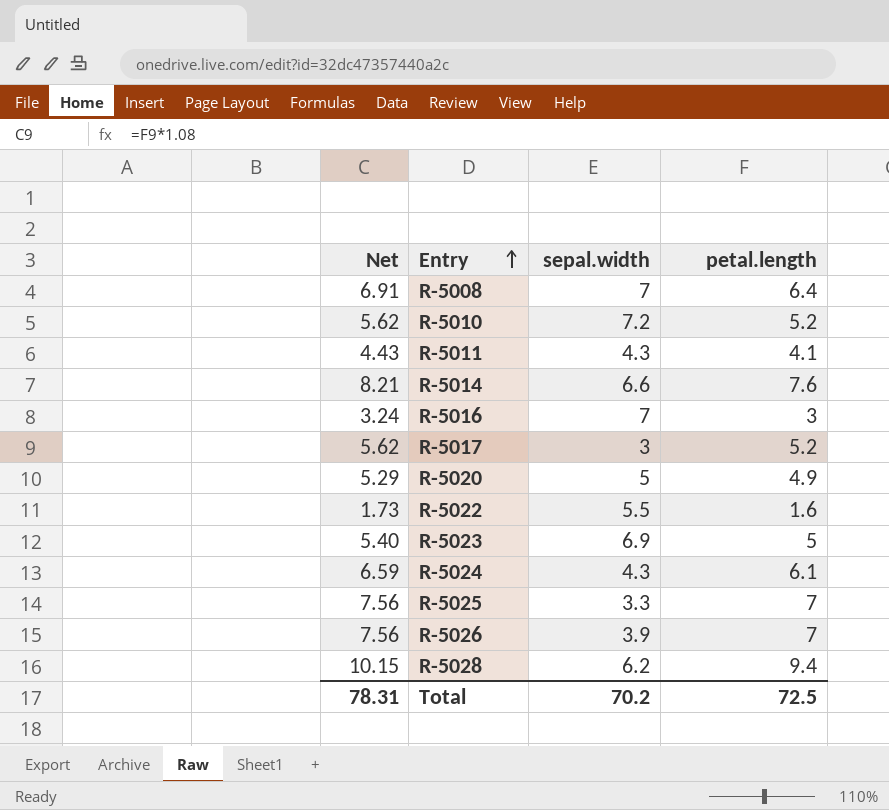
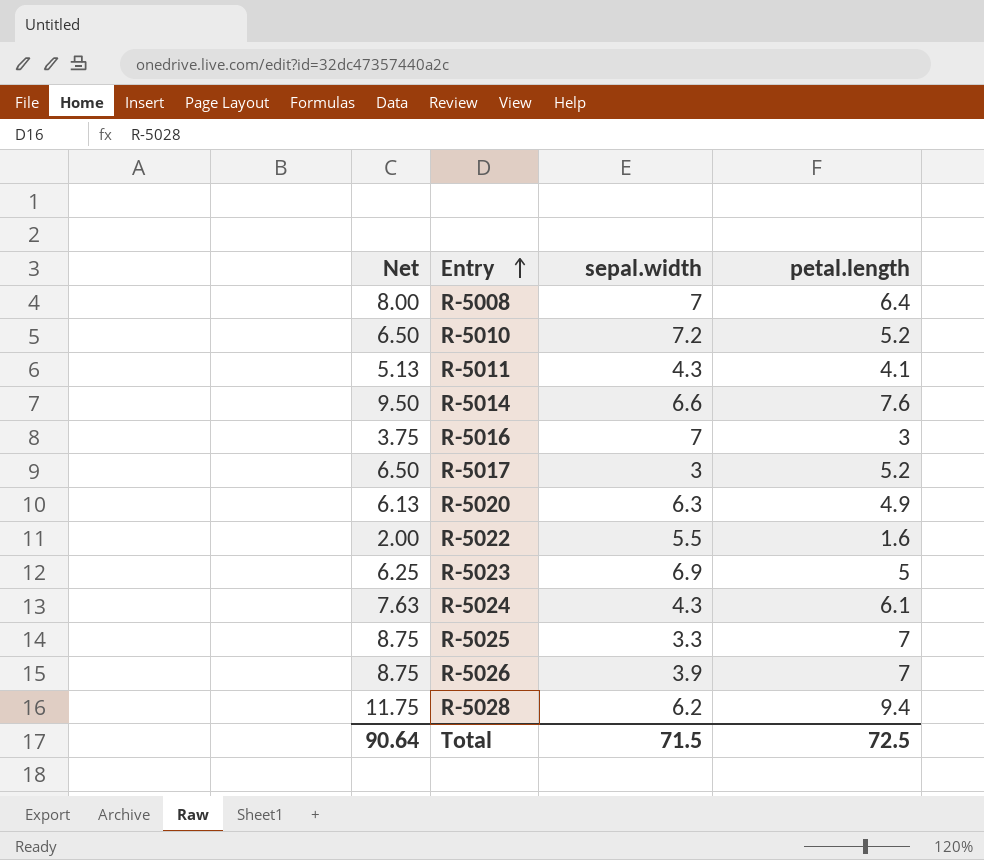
column Net | formula: [petal.length] * 1.08 -> [petal.length] * 1.25
R-5020 | sepal.width: 5 -> 6.3
Total | Net: 78.31 -> 90.64
Total | sepal.width: 70.2 -> 71.5

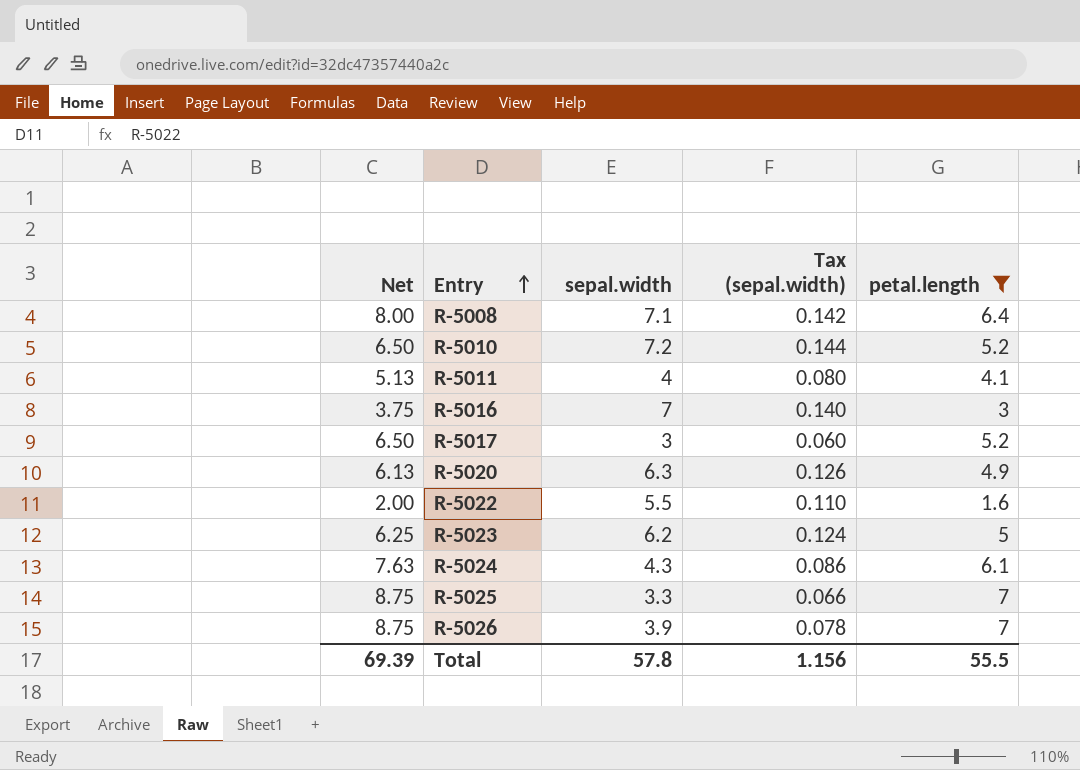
filter: none -> petal.length <= 7
column Tax (sepal.width) | formula: none -> [sepal.width] * 0.02
R-5008 | sepal.width: 7 -> 7.1
R-5011 | sepal.width: 4.3 -> 4
R-5023 | sepal.width: 6.9 -> 6.2
Total | Net: 90.64 -> 69.39
Total | sepal.width: 71.5 -> 57.8
Total | petal.length: 72.5 -> 55.5

